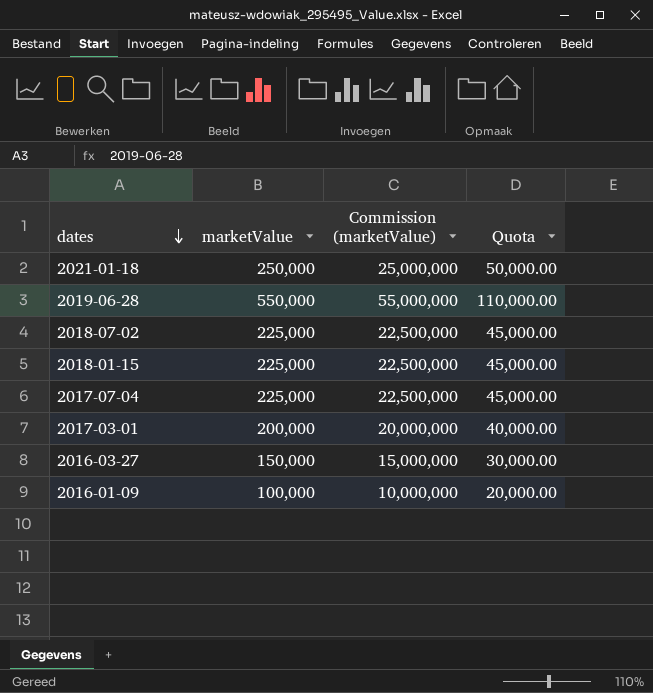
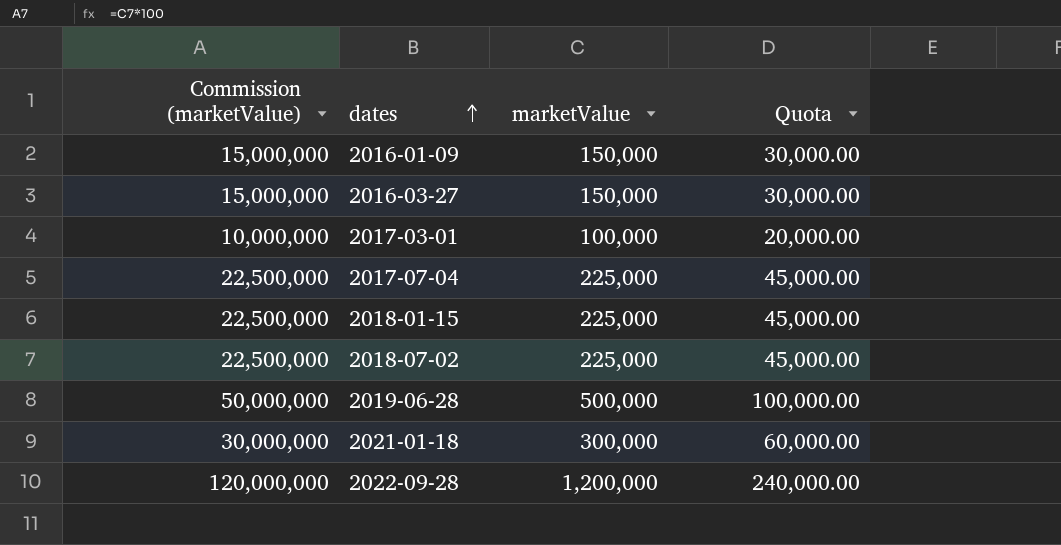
row order: dates descending -> dates ascending
column Commission (marketValue) | position: 3 -> 1
2016-01-09 | Commission (marketValue): 10,000,000 -> 15,000,000
2016-01-09 | marketValue: 100,000 -> 150,000
2016-01-09 | Quota: 20,000.00 -> 30,000.00
2017-03-01 | Commission (marketValue): 20,000,000 -> 10,000,000
2017-03-01 | marketValue: 200,000 -> 100,000
2017-03-01 | Quota: 40,000.00 -> 20,000.00
2019-06-28 | Commission (marketValue): 55,000,000 -> 50,000,000
2019-06-28 | marketValue: 550,000 -> 500,000
2019-06-28 | Quota: 110,000.00 -> 100,000.00
2021-01-18 | Commission (marketValue): 25,000,000 -> 30,000,000
2021-01-18 | marketValue: 250,000 -> 300,000
2021-01-18 | Quota: 50,000.00 -> 60,000.00
row 2022-09-28: none -> 120,000,000 | 1,200,000 | 240,000.00

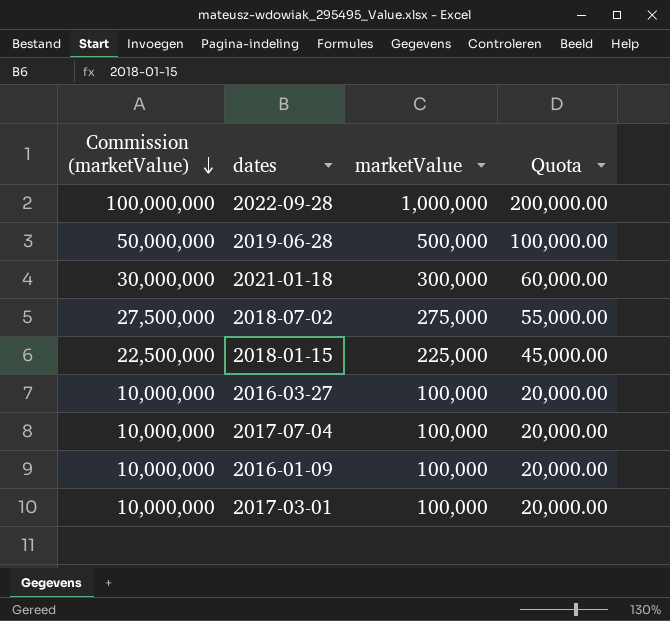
row order: dates ascending -> Commission (marketValue) descending
2022-09-28 | Commission (marketValue): 120,000,000 -> 100,000,000
2022-09-28 | marketValue: 1,200,000 -> 1,000,000
2022-09-28 | Quota: 240,000.00 -> 200,000.00
2018-07-02 | Commission (marketValue): 22,500,000 -> 27,500,000
2018-07-02 | marketValue: 225,000 -> 275,000
2018-07-02 | Quota: 45,000.00 -> 55,000.00
2016-03-27 | Commission (marketValue): 15,000,000 -> 10,000,000
2016-03-27 | marketValue: 150,000 -> 100,000
2016-03-27 | Quota: 30,000.00 -> 20,000.00
2017-07-04 | Commission (marketValue): 22,500,000 -> 10,000,000
2017-07-04 | marketValue: 225,000 -> 100,000
2017-07-04 | Quota: 45,000.00 -> 20,000.00
2016-01-09 | Commission (marketValue): 15,000,000 -> 10,000,000
2016-01-09 | marketValue: 150,000 -> 100,000
2016-01-09 | Quota: 30,000.00 -> 20,000.00

